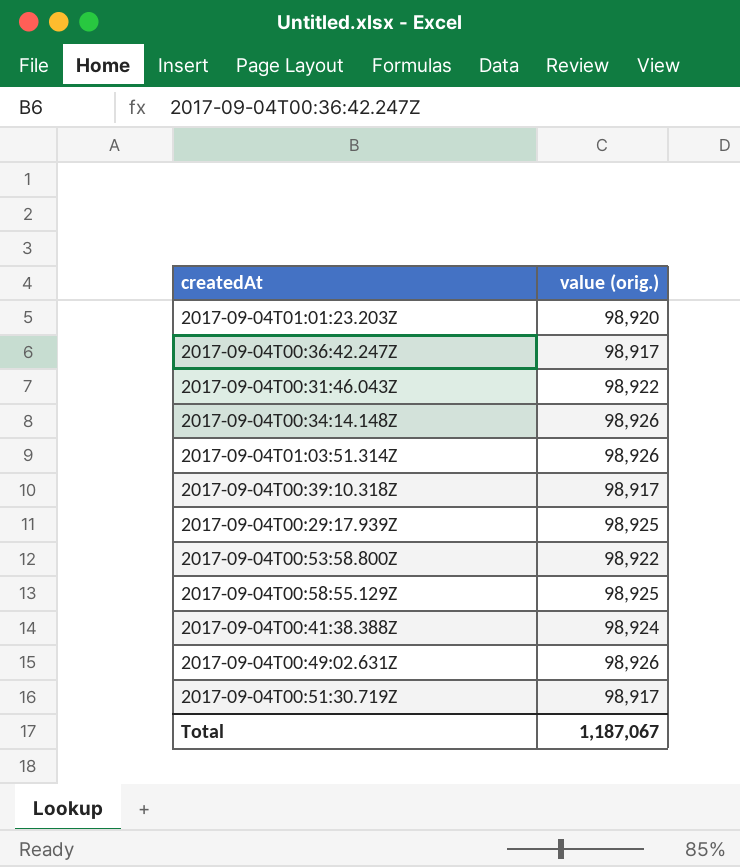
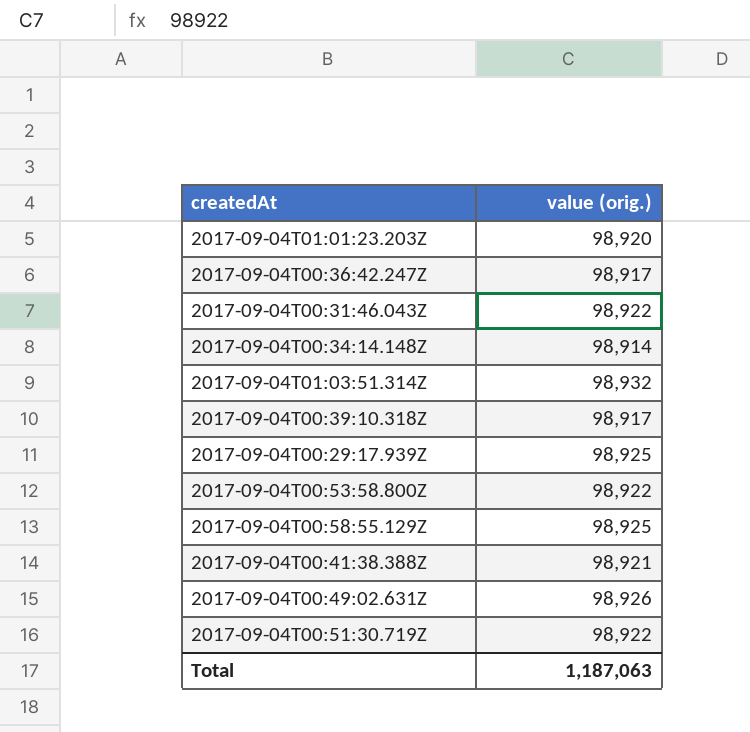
2017-09-04T00:34:14.148Z | value (orig.): 98,926 -> 98,914
2017-09-04T01:03:51.314Z | value (orig.): 98,926 -> 98,932
2017-09-04T00:41:38.388Z | value (orig.): 98,924 -> 98,921
2017-09-04T00:51:30.719Z | value (orig.): 98,917 -> 98,922
Total | value (orig.): 1,187,067 -> 1,187,063

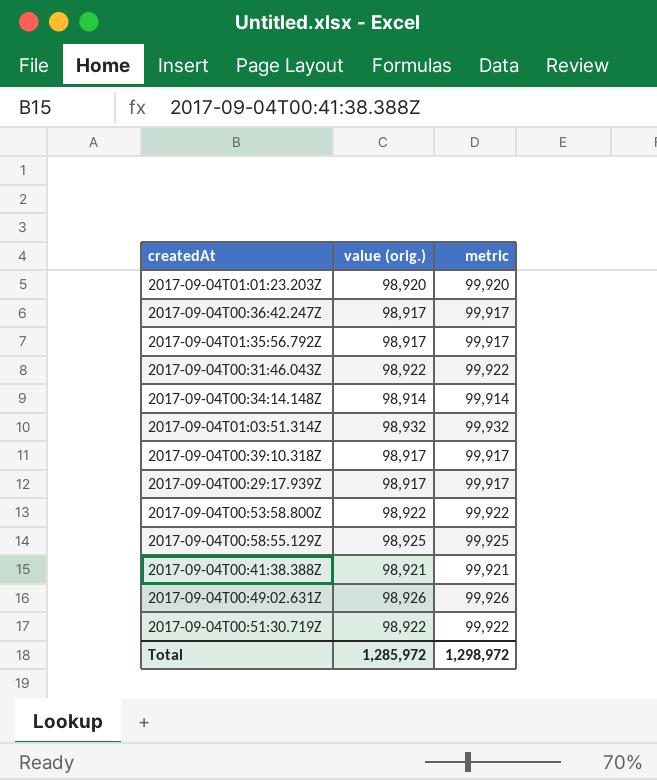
column metric | formula: none -> [value (orig.)] + 1000
row 2017-09-04T01:35:56.792Z: none -> 98,917 | 99,917
2017-09-04T00:29:17.939Z | value (orig.): 98,925 -> 98,917
Total | value (orig.): 1,187,063 -> 1,285,972

